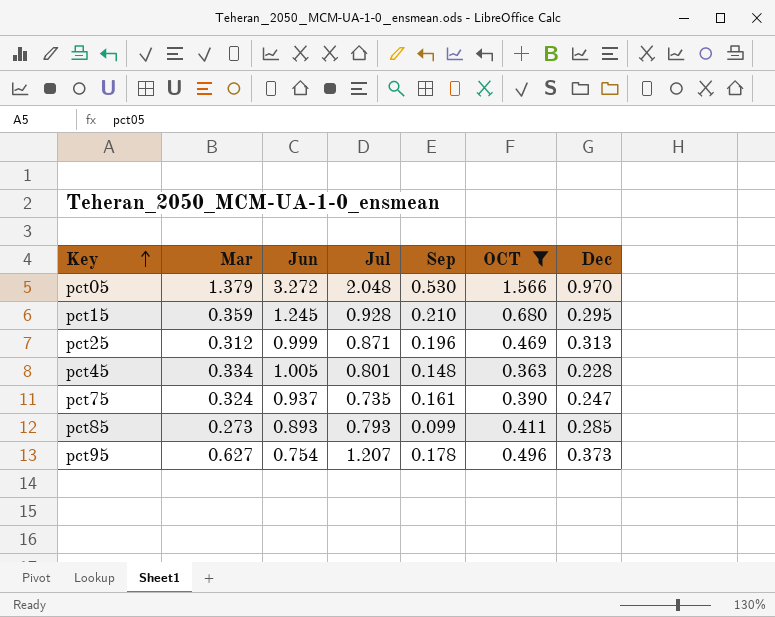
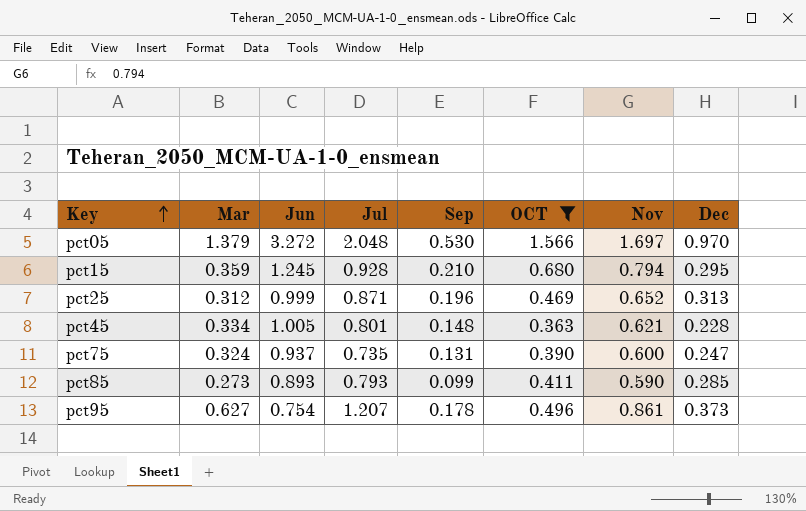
column Nov | position: none -> 7
pct75 | Sep: 0.161 -> 0.131

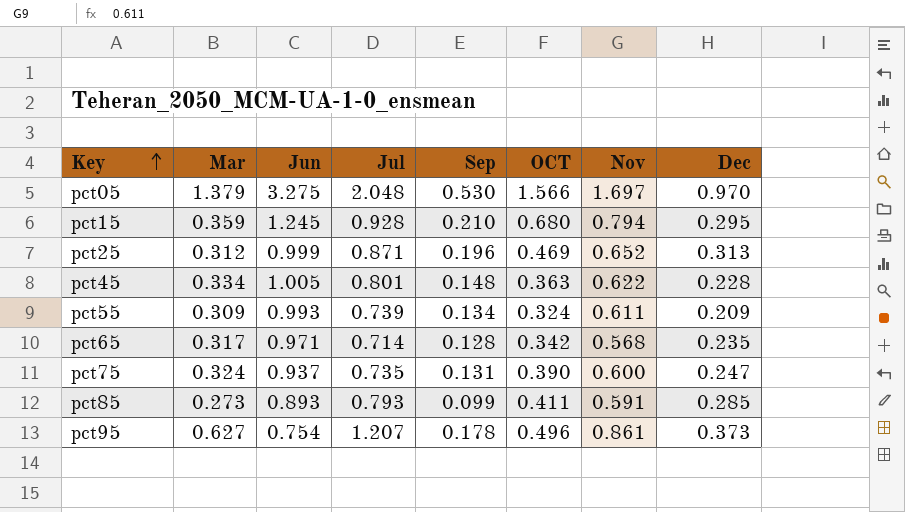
filter: OCT >= 0.363 -> none
pct05 | Jun: 3.272 -> 3.275
pct45 | Nov: 0.621 -> 0.622
pct85 | Nov: 0.590 -> 0.591

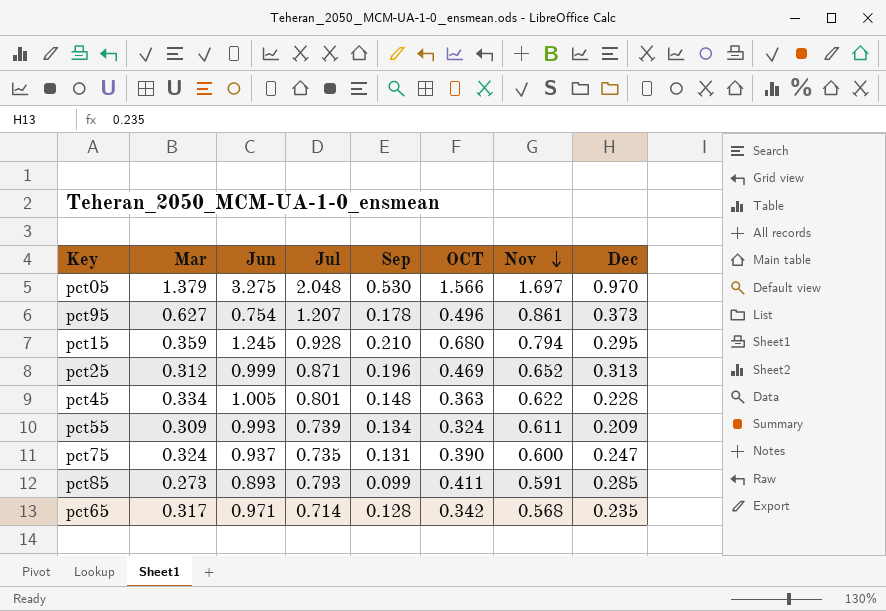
row order: Key ascending -> Nov descending

